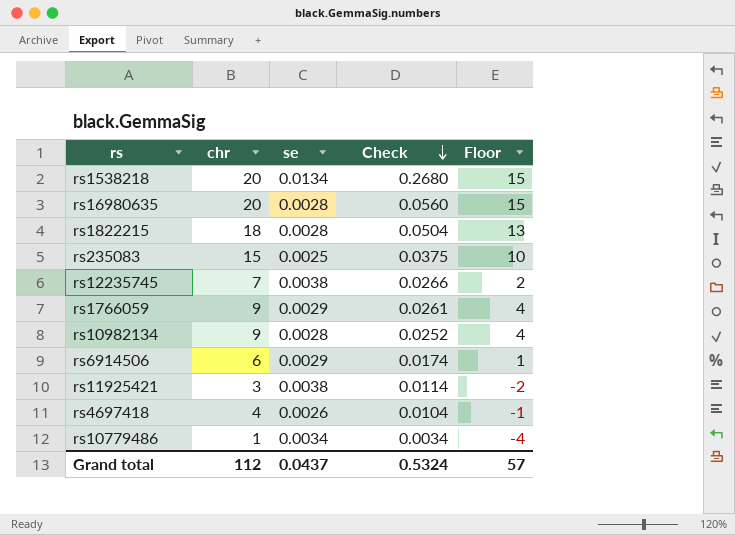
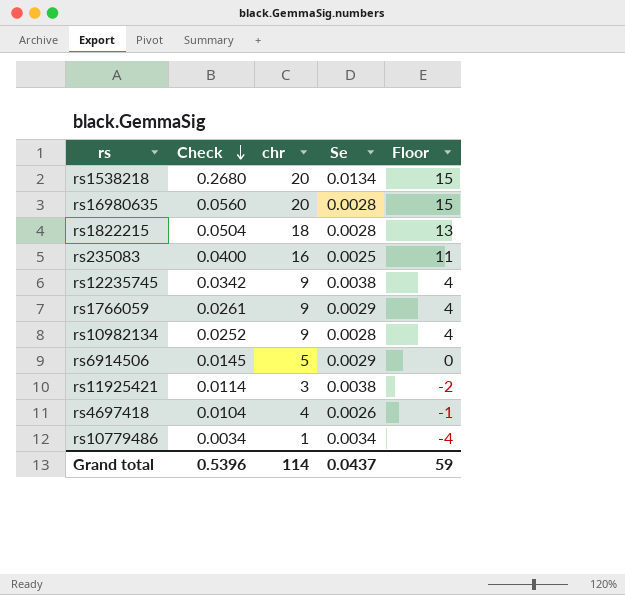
column Check | position: 4 -> 2
column name: se -> Se
rs235083 | Check: 0.0375 -> 0.0400
rs235083 | chr: 15 -> 16
rs235083 | Floor: 10 -> 11
rs12235745 | Check: 0.0266 -> 0.0342
rs12235745 | chr: 7 -> 9
rs12235745 | Floor: 2 -> 4
rs6914506 | Check: 0.0174 -> 0.0145
rs6914506 | chr: 6 -> 5
rs6914506 | Floor: 1 -> 0
Grand total | Check: 0.5324 -> 0.5396
Grand total | chr: 112 -> 114
Grand total | Floor: 57 -> 59

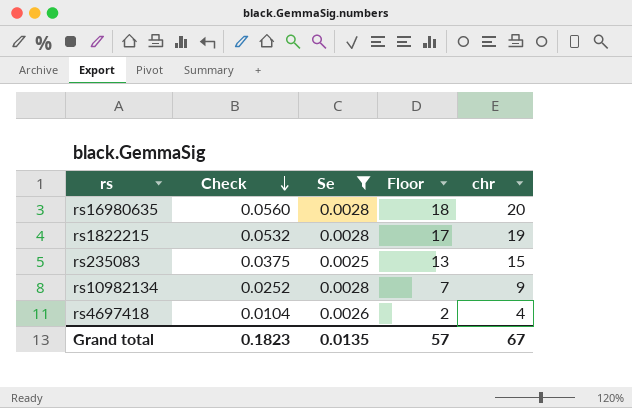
filter: none -> Se <= 0.0028
column Floor | formula: [chr] - 5 -> [chr] - 2
column chr | position: 3 -> 5
rs1822215 | Check: 0.0504 -> 0.0532
rs1822215 | chr: 18 -> 19
rs235083 | Check: 0.0400 -> 0.0375
rs235083 | chr: 16 -> 15
Grand total | Check: 0.5396 -> 0.1823
Grand total | Se: 0.0437 -> 0.0135
Grand total | Floor: 59 -> 57
Grand total | chr: 114 -> 67

